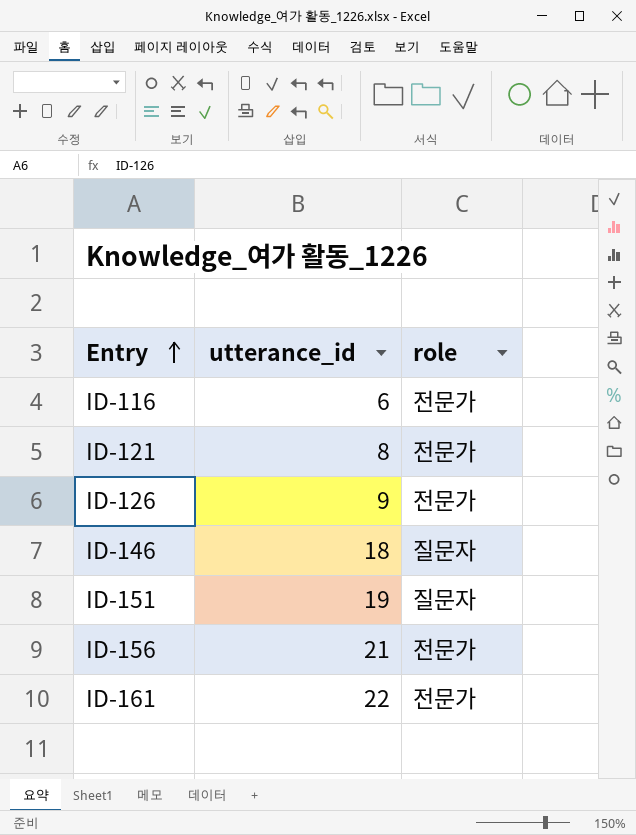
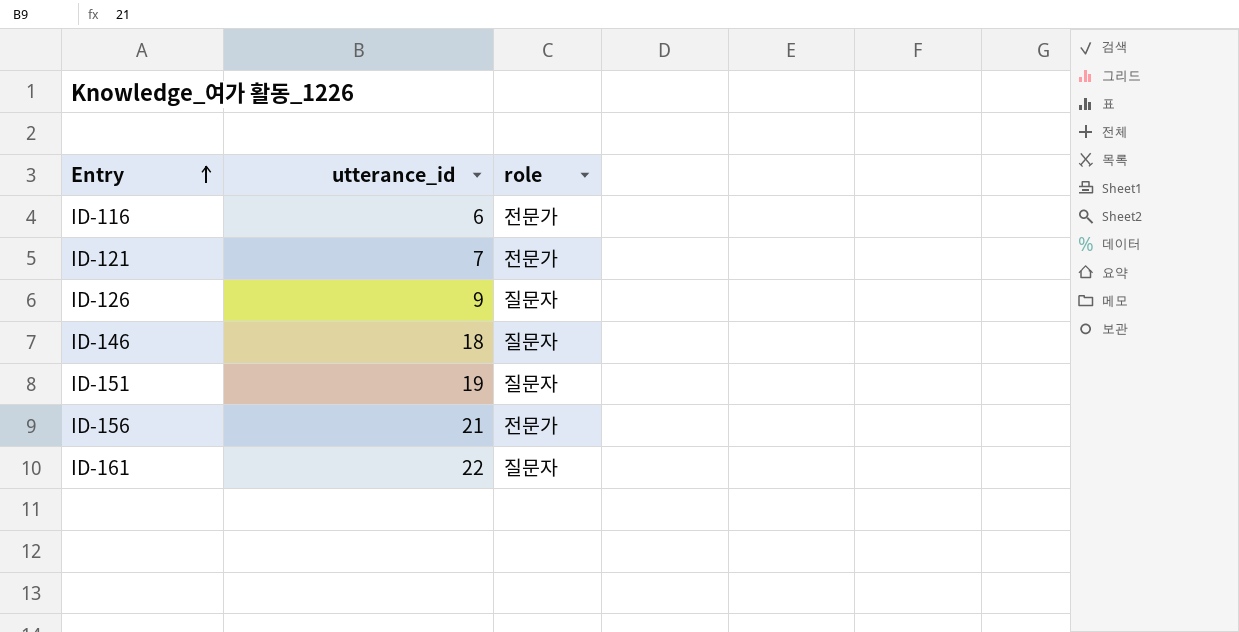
ID-121 | utterance_id: 8 -> 7
ID-126 | role: 전문가 -> 질문자
ID-161 | role: 전문가 -> 질문자

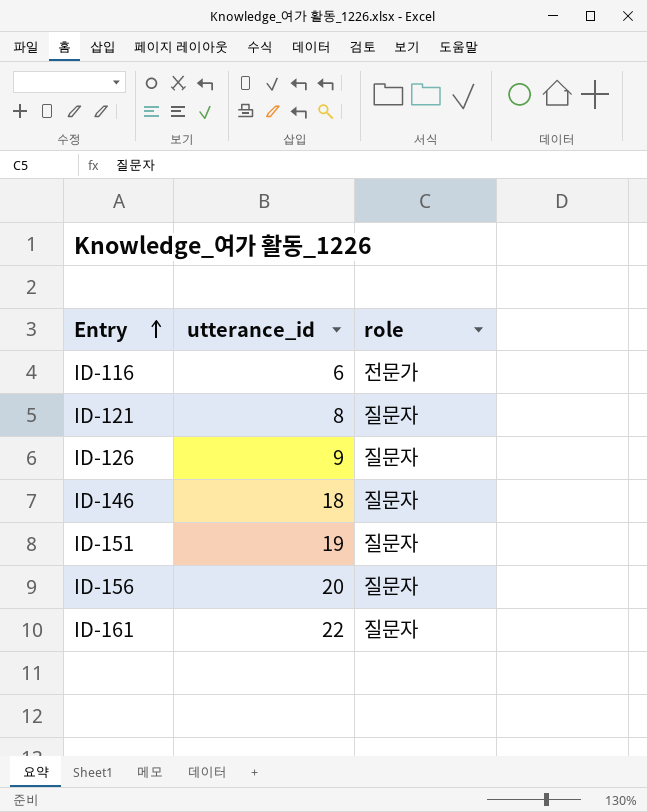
ID-121 | utterance_id: 7 -> 8
ID-121 | role: 전문가 -> 질문자
ID-156 | utterance_id: 21 -> 20
ID-156 | role: 전문가 -> 질문자

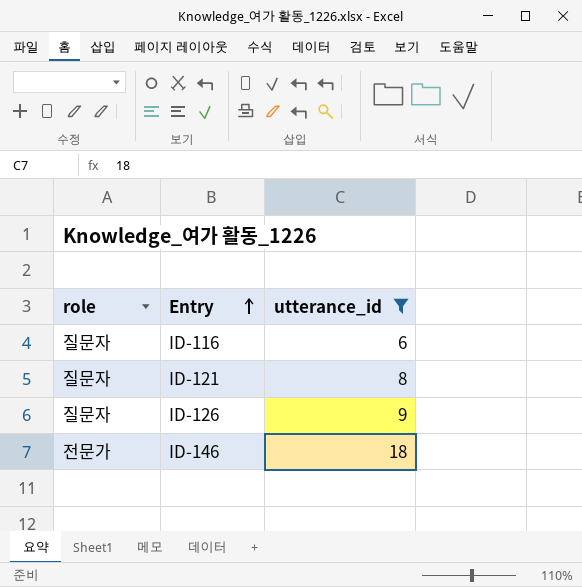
filter: none -> utterance_id <= 18
column role | position: 3 -> 1
ID-116 | role: 전문가 -> 질문자
ID-146 | role: 질문자 -> 전문가

